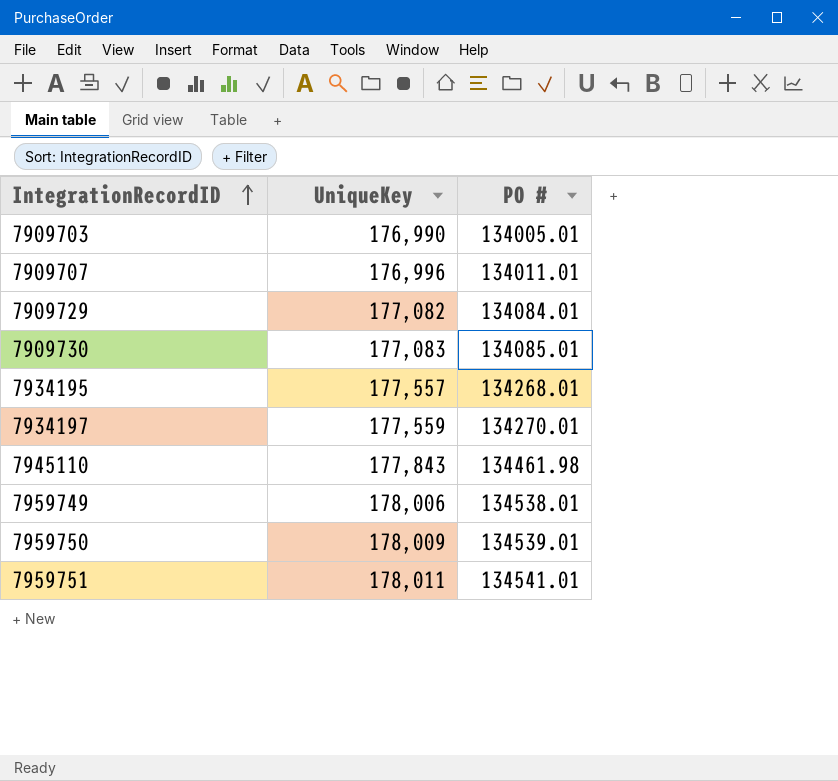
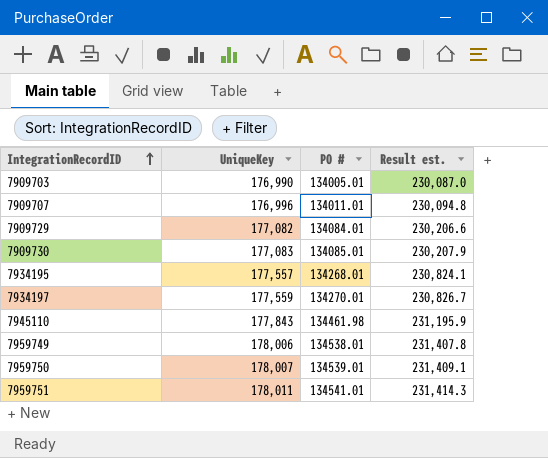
column Result est. | formula: none -> [UniqueKey] * 1.3
7959750 | UniqueKey: 178,009 -> 178,007

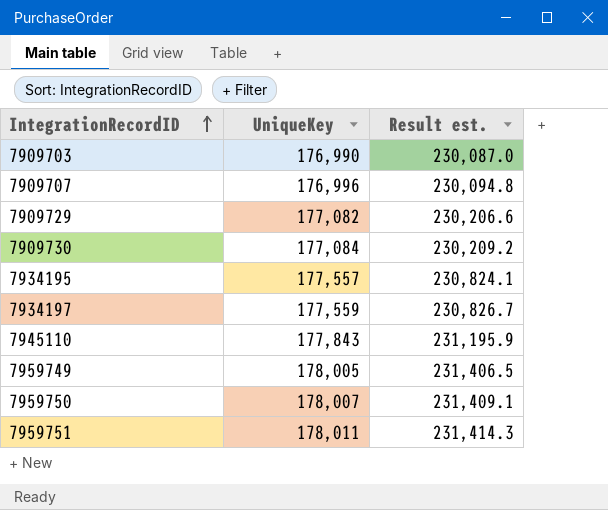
column PO # | position: 3 -> none
7909730 | UniqueKey: 177,083 -> 177,084
7909730 | Result est.: 230,207.9 -> 230,209.2
7959749 | UniqueKey: 178,006 -> 178,005
7959749 | Result est.: 231,407.8 -> 231,406.5

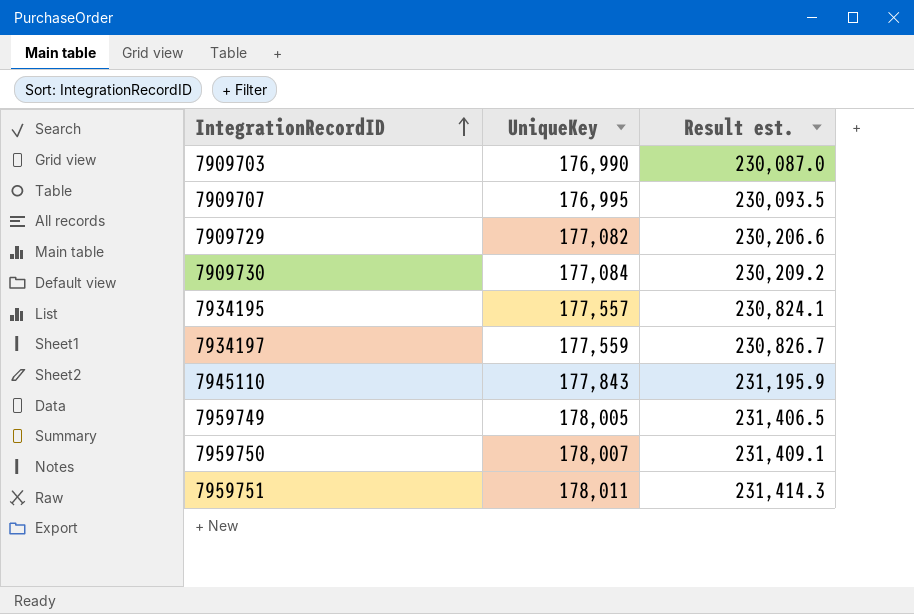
7909707 | UniqueKey: 176,996 -> 176,995
7909707 | Result est.: 230,094.8 -> 230,093.5

